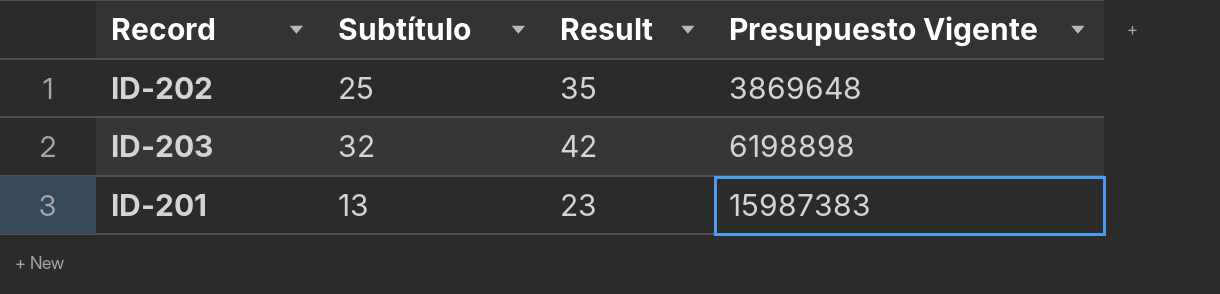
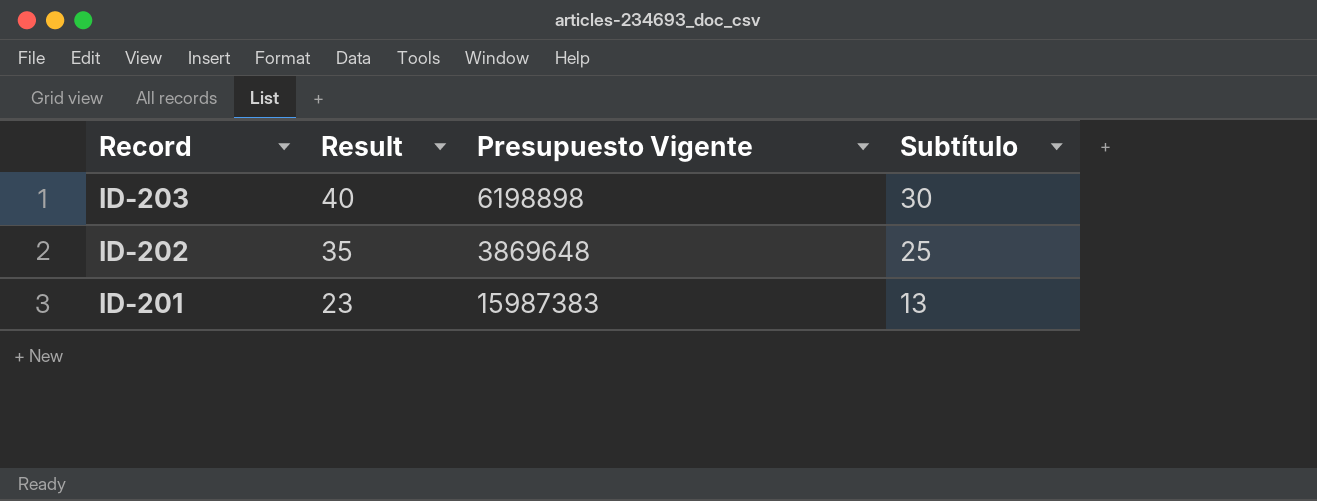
row order: Presupuesto Vigente ascending -> Record descending
column Subtítulo | position: 2 -> 4
ID-203 | Result: 42 -> 40
ID-203 | Subtítulo: 32 -> 30

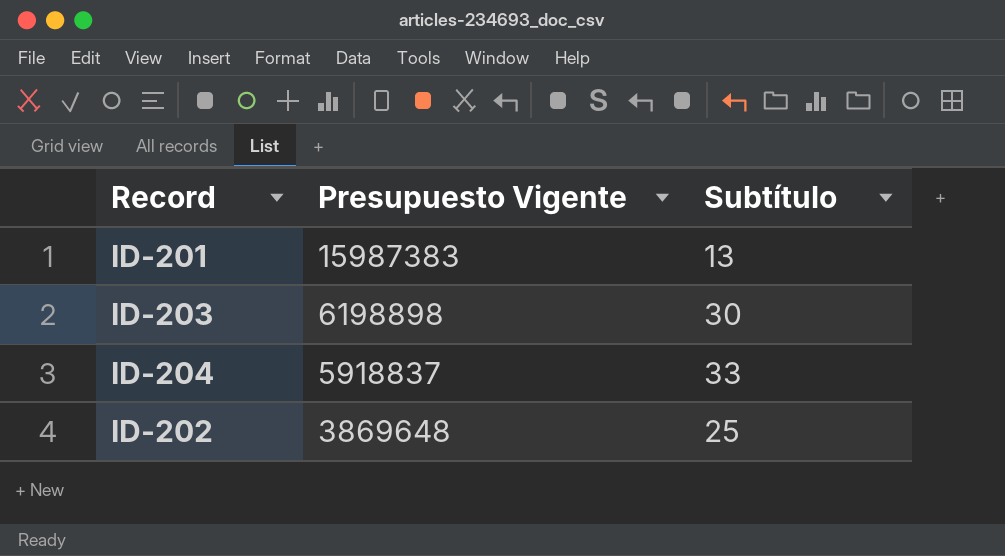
row order: Record descending -> Presupuesto Vigente descending
column Result | formula: [Subtítulo] + 10 -> none
row ID-204: none -> 5918837 | 33

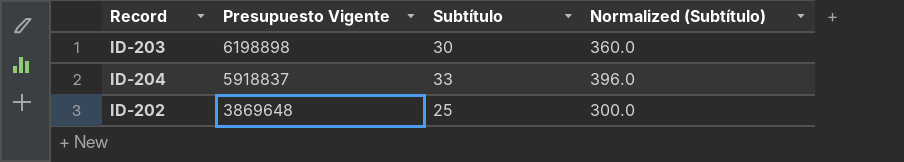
column Normalized (Subtítulo) | formula: none -> [Subtítulo] * 12
row ID-201: 15987383 | 13 -> none

